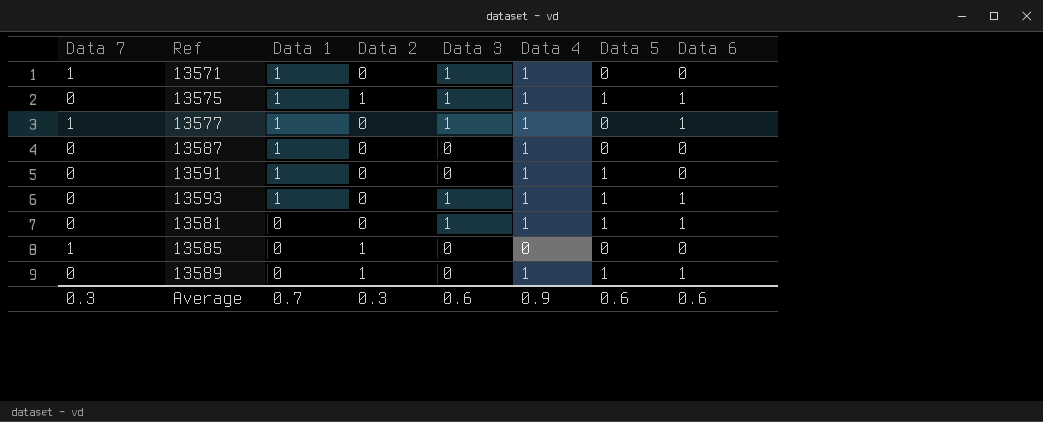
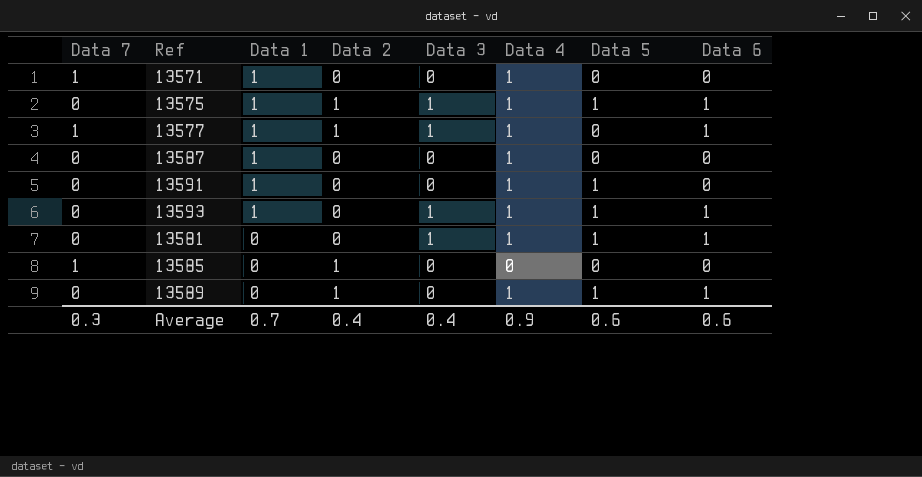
13571 | Data 3: 1 -> 0
13577 | Data 2: 0 -> 1
Average | Data 2: 0.3 -> 0.4
Average | Data 3: 0.6 -> 0.4

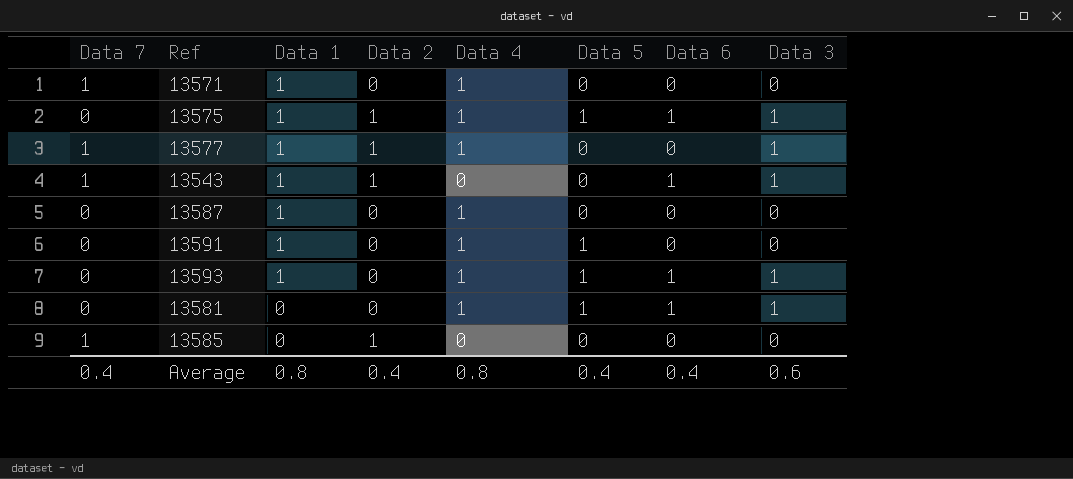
column Data 3 | position: 5 -> 8
row 13589: 0 | 0 | 1 | 0 | 1 | 1 | 1 -> none
13577 | Data 6: 1 -> 0
row 13543: none -> 1 | 1 | 1 | 0 | 0 | 1 | 1
Average | Data 7: 0.3 -> 0.4
Average | Data 1: 0.7 -> 0.8
Average | Data 4: 0.9 -> 0.8
Average | Data 5: 0.6 -> 0.4
Average | Data 6: 0.6 -> 0.4
Average | Data 3: 0.4 -> 0.6

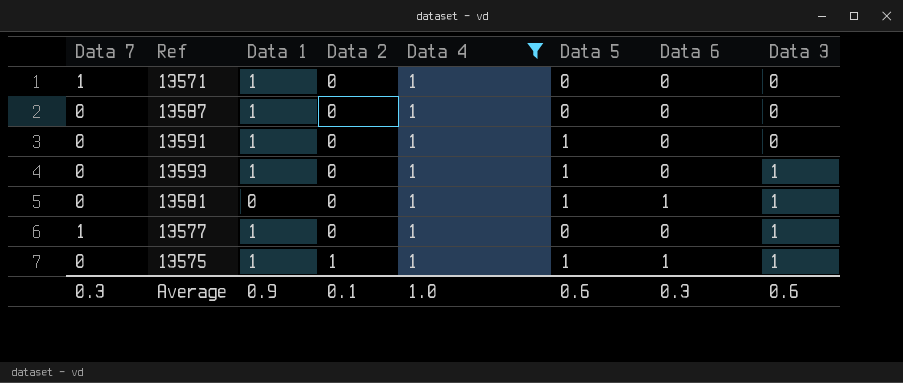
filter: none -> Data 4 = 1
row order: Data 1 descending -> Data 2 ascending
13593 | Data 6: 1 -> 0
13577 | Data 2: 1 -> 0
Average | Data 7: 0.4 -> 0.3
Average | Data 1: 0.8 -> 0.9
Average | Data 2: 0.4 -> 0.1
Average | Data 4: 0.8 -> 1.0
Average | Data 5: 0.4 -> 0.6
Average | Data 6: 0.4 -> 0.3

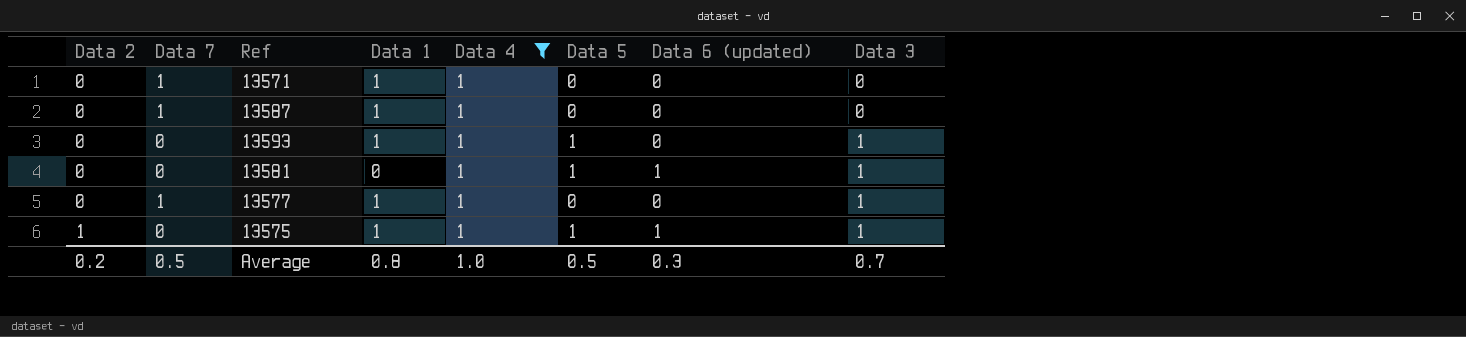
column Data 2 | position: 4 -> 1
column name: Data 6 -> Data 6 (updated)
row 13591: 0 | 1 | 0 | 1 | 1 | 0 | 0 -> none
13587 | Data 7: 0 -> 1
Average | Data 2: 0.1 -> 0.2
Average | Data 7: 0.3 -> 0.5
Average | Data 1: 0.9 -> 0.8
Average | Data 5: 0.6 -> 0.5
Average | Data 3: 0.6 -> 0.7

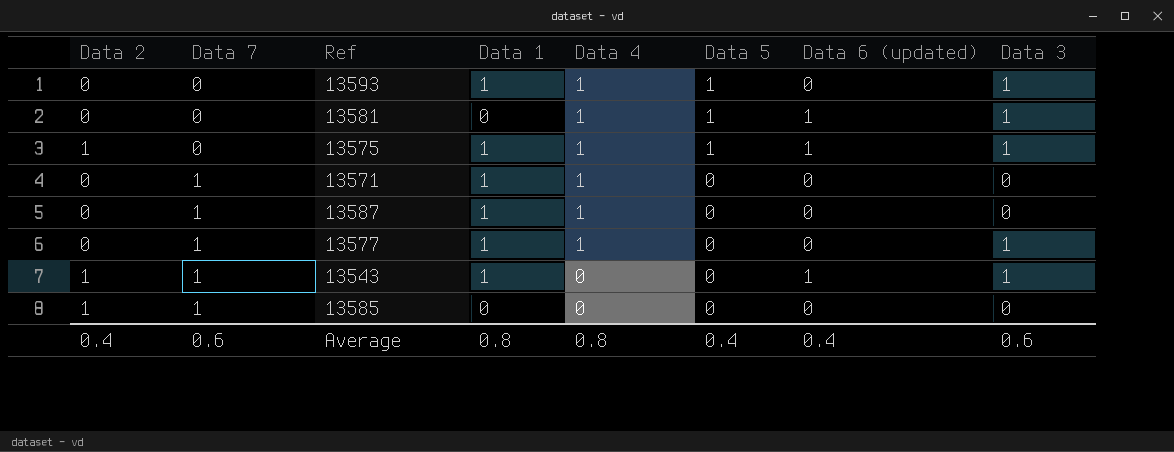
filter: Data 4 = 1 -> none
row order: Data 2 ascending -> Data 7 ascending
Average | Data 2: 0.2 -> 0.4
Average | Data 7: 0.5 -> 0.6
Average | Data 4: 1.0 -> 0.8
Average | Data 5: 0.5 -> 0.4
Average | Data 6 (updated): 0.3 -> 0.4
Average | Data 3: 0.7 -> 0.6

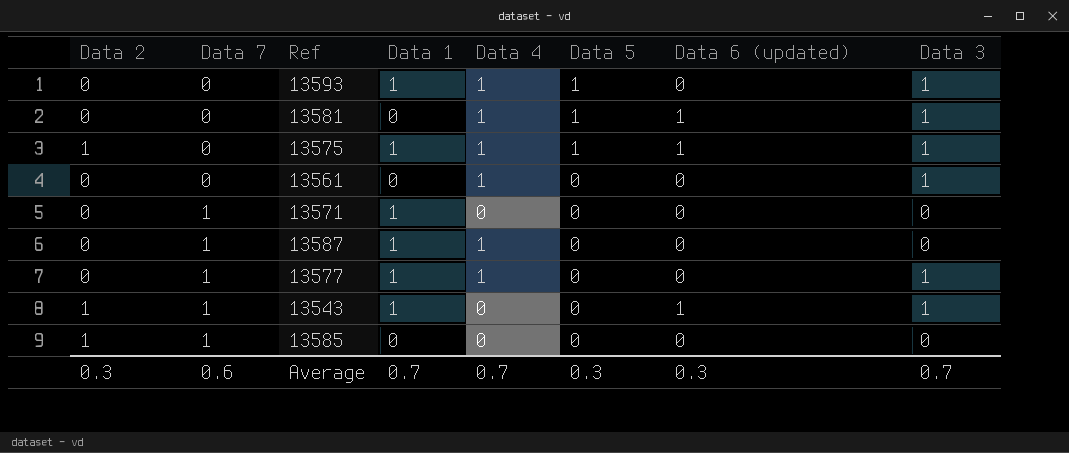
row 13561: none -> 0 | 0 | 0 | 1 | 0 | 0 | 1
13571 | Data 4: 1 -> 0
Average | Data 2: 0.4 -> 0.3
Average | Data 1: 0.8 -> 0.7
Average | Data 4: 0.8 -> 0.7
Average | Data 5: 0.4 -> 0.3
Average | Data 6 (updated): 0.4 -> 0.3
Average | Data 3: 0.6 -> 0.7

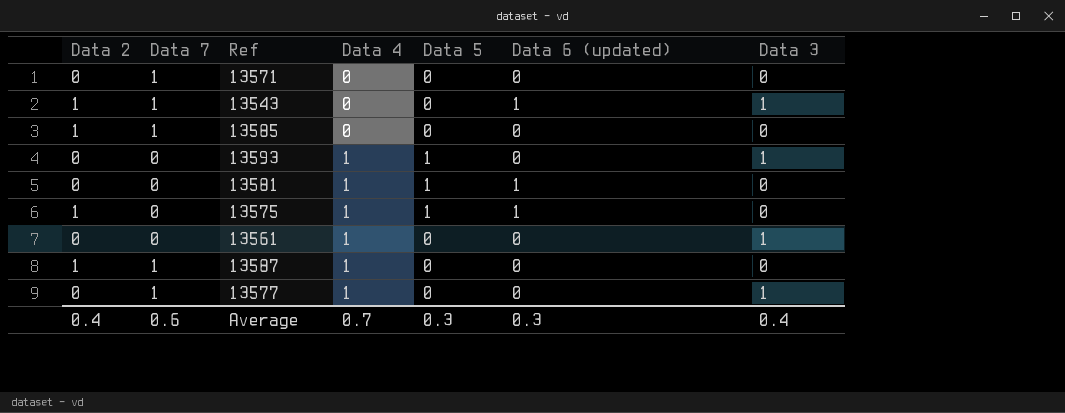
row order: Data 7 ascending -> Data 4 ascending
column Data 1 | position: 4 -> none
13581 | Data 3: 1 -> 0
13575 | Data 3: 1 -> 0
13587 | Data 2: 0 -> 1
Average | Data 2: 0.3 -> 0.4
Average | Data 3: 0.7 -> 0.4

